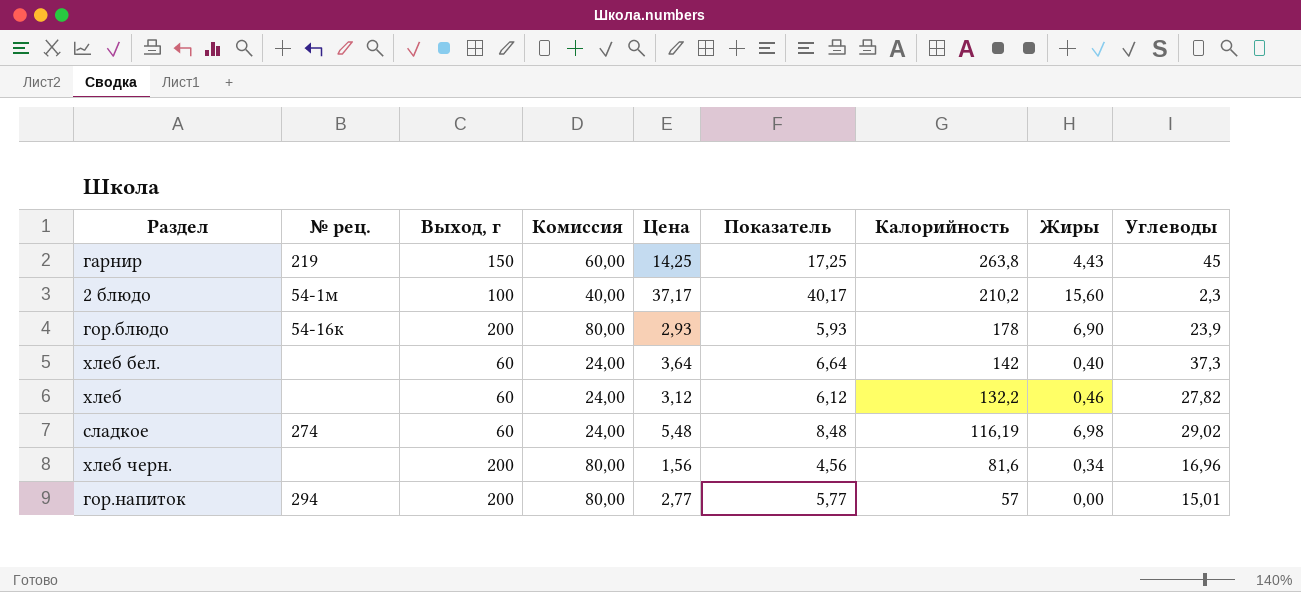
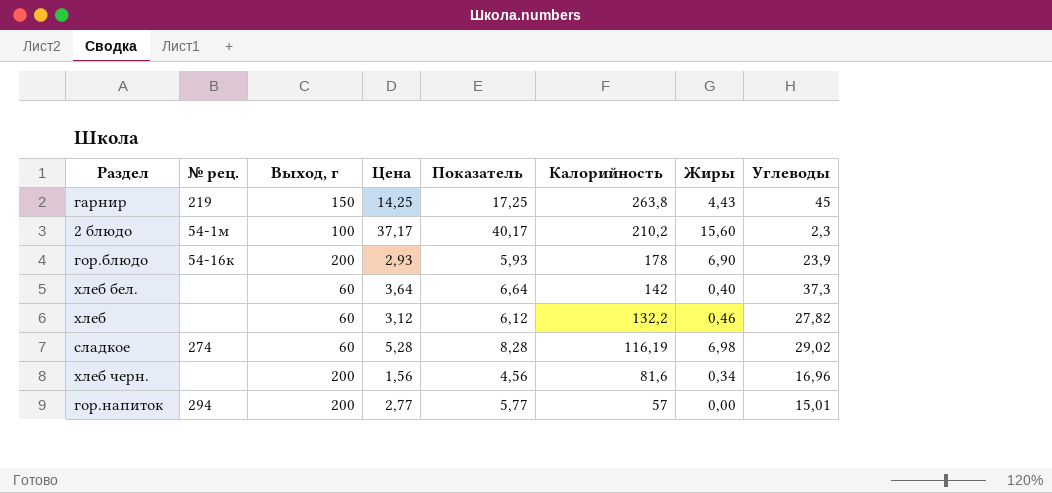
column Комиссия | formula: [Выход, г] * 0,4 -> none
сладкое | Цена: 5,48 -> 5,28
сладкое | Показатель: 8,48 -> 8,28

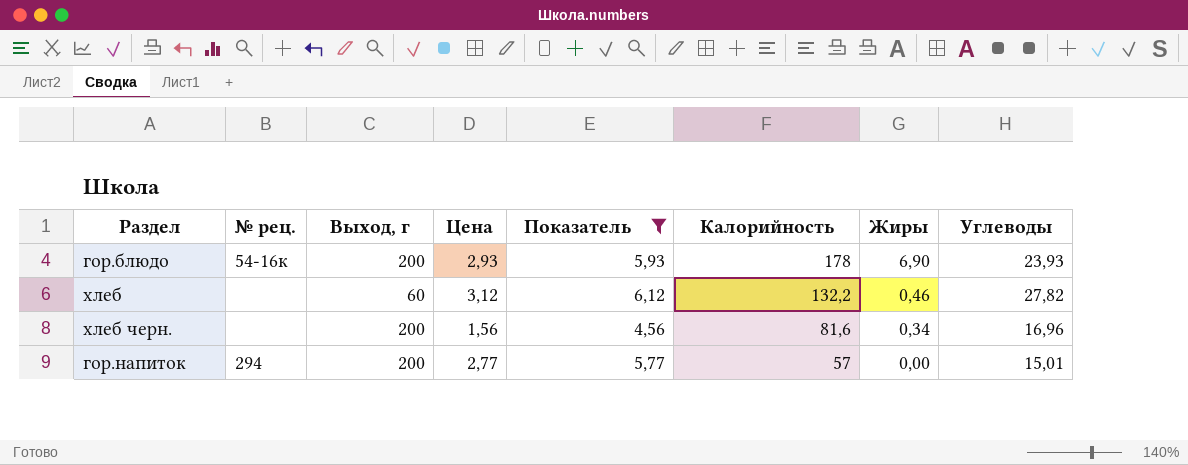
filter: none -> Показатель <= 6,12
гор.блюдо | Углеводы: 23,9 -> 23,93

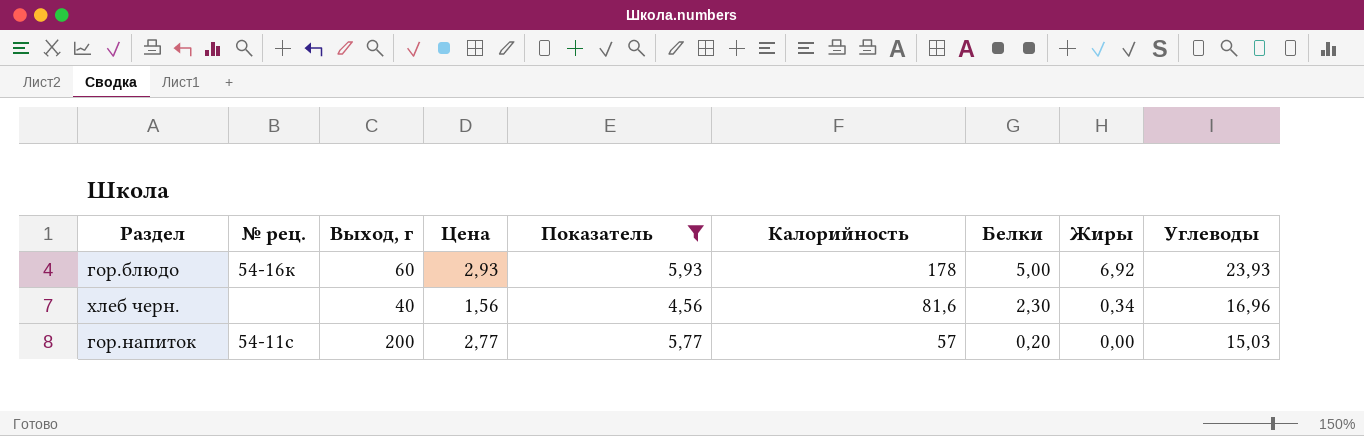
column Белки | position: none -> 7
row хлеб: none | 60 | 3,12 | 6,12 | 132,2 | 0,46 | 27,82 -> none
гор.блюдо | Выход, г: 200 -> 60
гор.блюдо | Жиры: 6,90 -> 6,92
хлеб черн. | Выход, г: 200 -> 40
гор.напиток | № рец.: 294 -> 54-11с
гор.напиток | Углеводы: 15,01 -> 15,03

